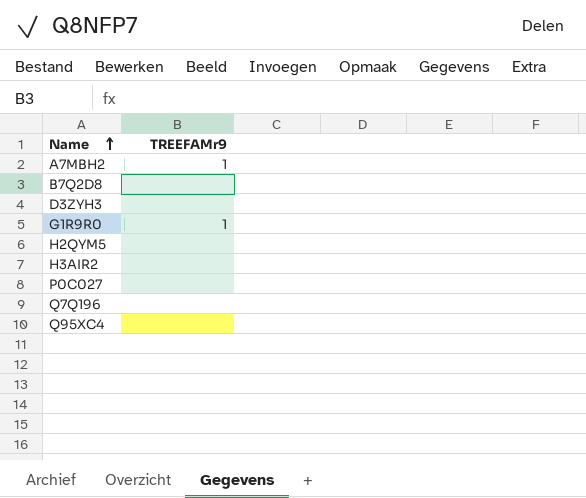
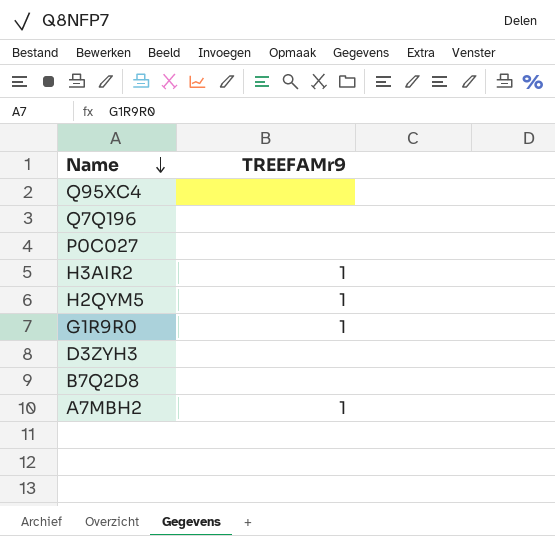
row order: Name ascending -> Name descending
H3AIR2 | TREEFAMr9: none -> 1
H2QYM5 | TREEFAMr9: none -> 1

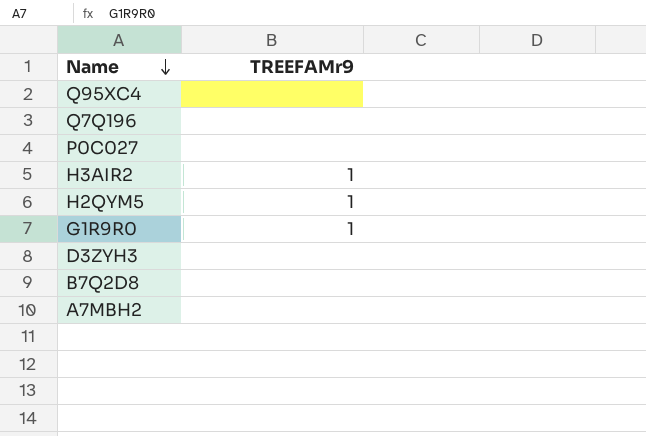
A7MBH2 | TREEFAMr9: 1 -> none

